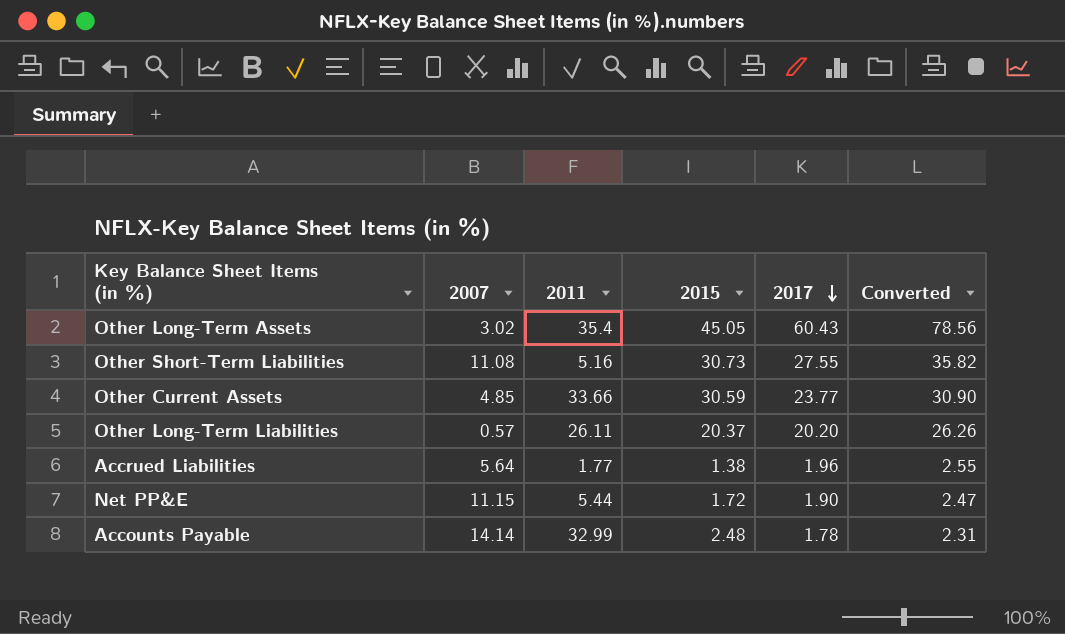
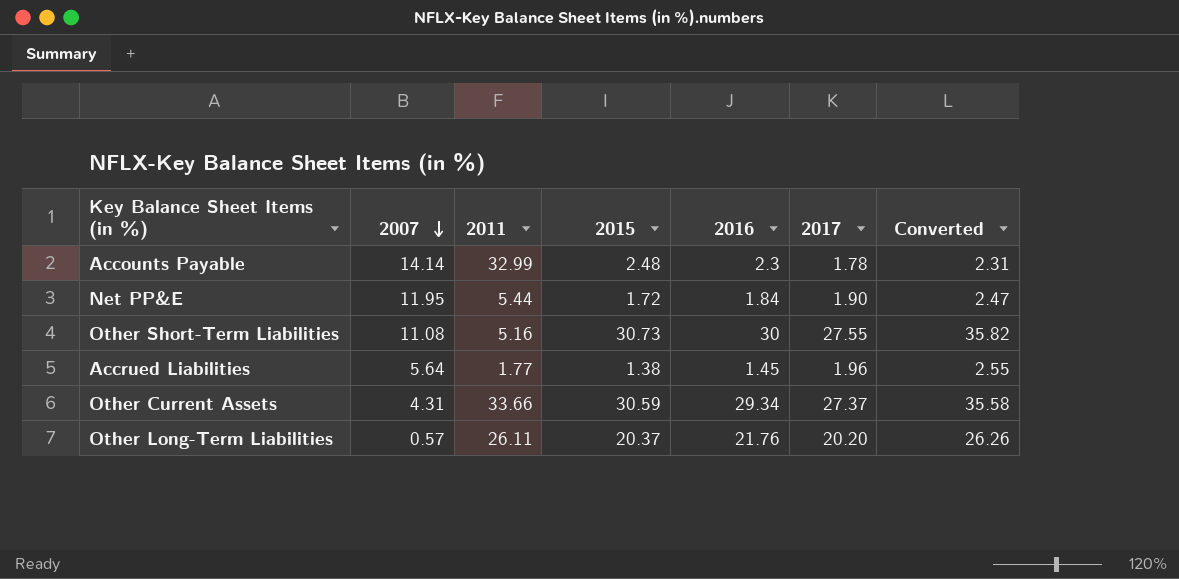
row order: 2017 descending -> 2007 descending
column 2016 | position: none -> 5
row Other Long-Term Assets: 3.02 | 35.4 | 45.05 | 60.43 | 78.56 -> none
Net PP&E | 2007: 11.15 -> 11.95
Other Current Assets | 2007: 4.85 -> 4.31
Other Current Assets | 2017: 23.77 -> 27.37
Other Current Assets | Converted: 30.90 -> 35.58

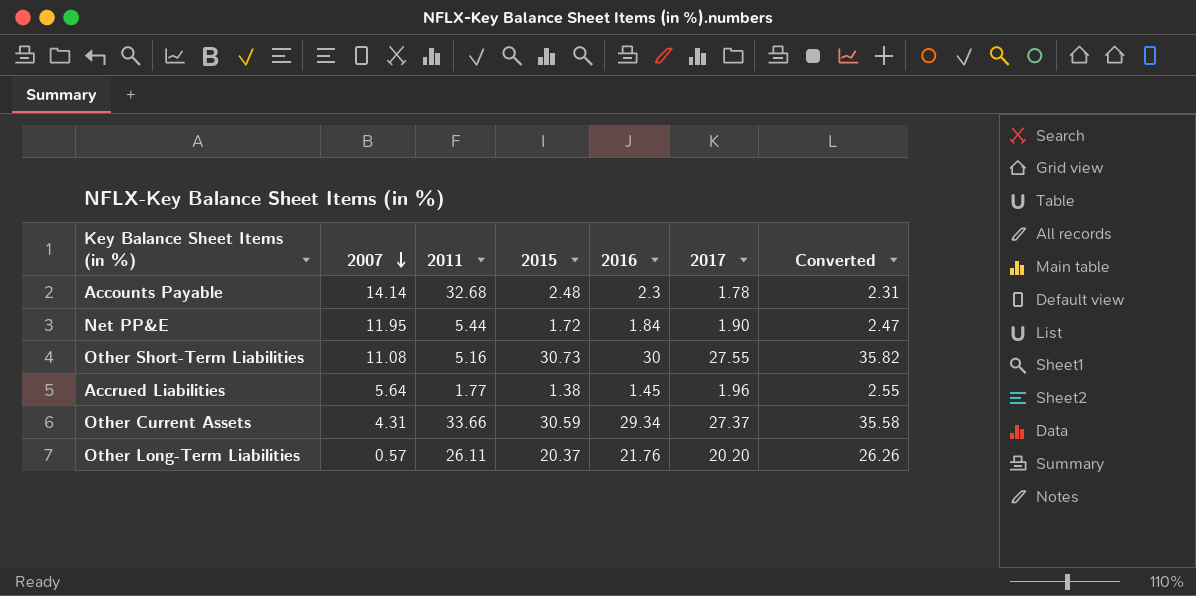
Accounts Payable | 2011: 32.99 -> 32.68

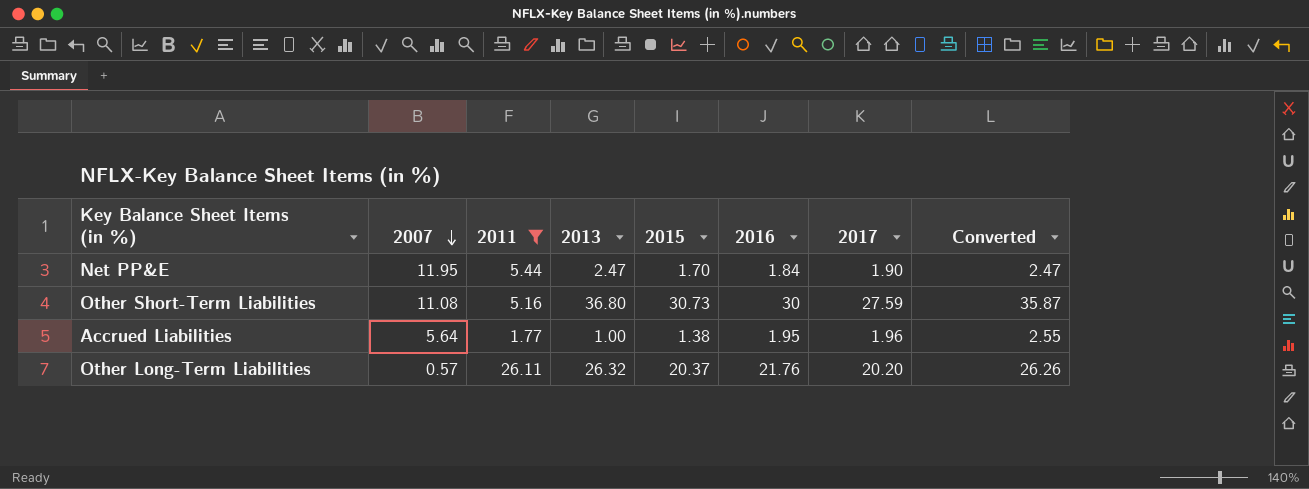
filter: none -> 2011 <= 26.11
column 2013 | position: none -> 4
Net PP&E | 2015: 1.72 -> 1.70
Other Short-Term Liabilities | 2017: 27.55 -> 27.59
Other Short-Term Liabilities | Converted: 35.82 -> 35.87
Accrued Liabilities | 2016: 1.45 -> 1.95

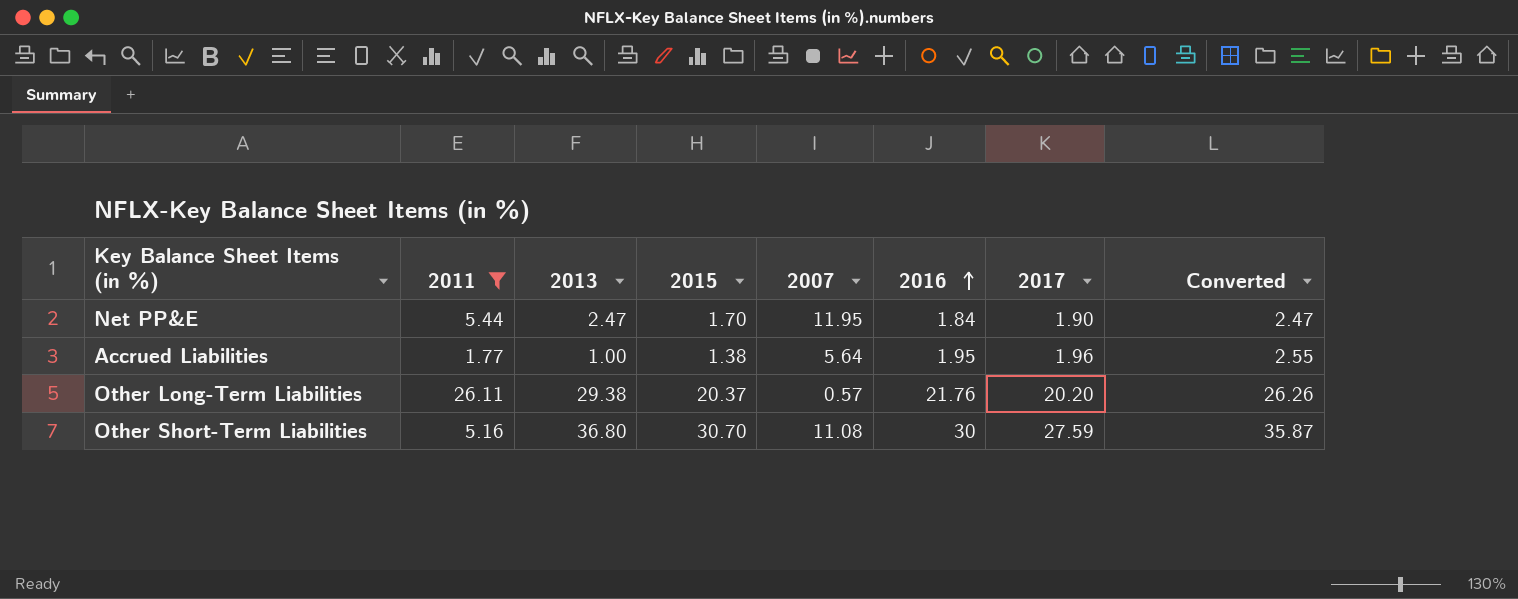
row order: 2007 descending -> 2016 ascending
column 2007 | position: 2 -> 5
Other Long-Term Liabilities | 2013: 26.32 -> 29.38
Other Short-Term Liabilities | 2015: 30.73 -> 30.70

